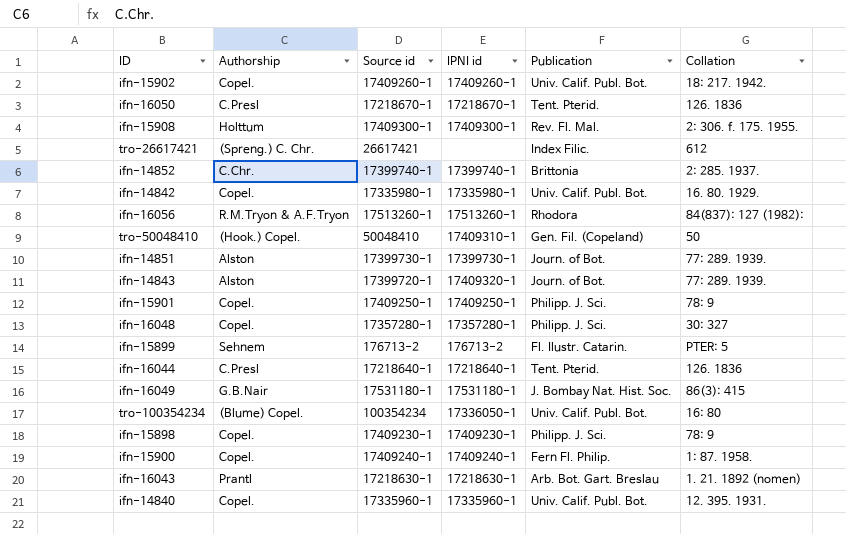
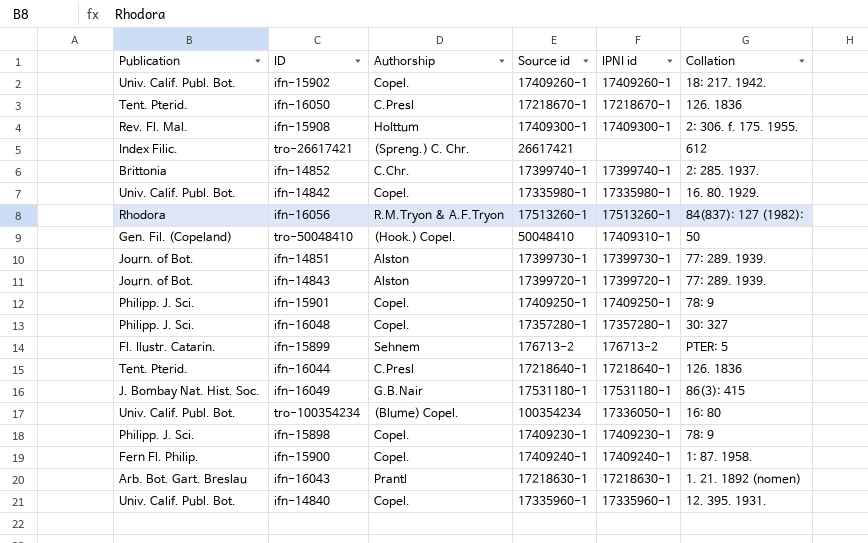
column Publication | position: 5 -> 1
ifn-14843 | IPNI id: 17409320-1 -> 17399720-1

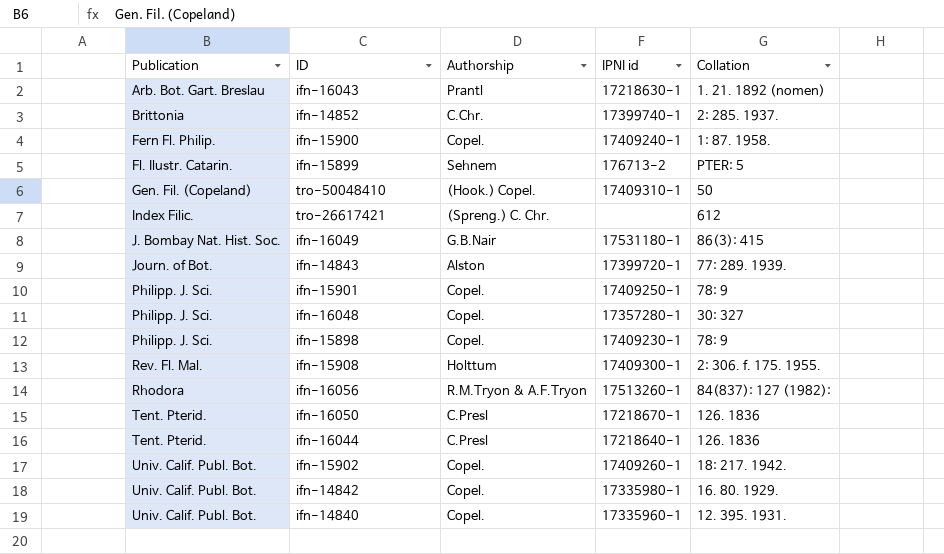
row order: none -> Publication ascending
column Source id | position: 4 -> none
row ifn-14851: Journ. of Bot. | Alston | 17399730-1 | 17399730-1 | 77: 289. 1939. -> none
row tro-100354234: Univ. Calif. Publ. Bot. | (Blume) Copel. | 100354234 | 17336050-1 | 16: 80 -> none

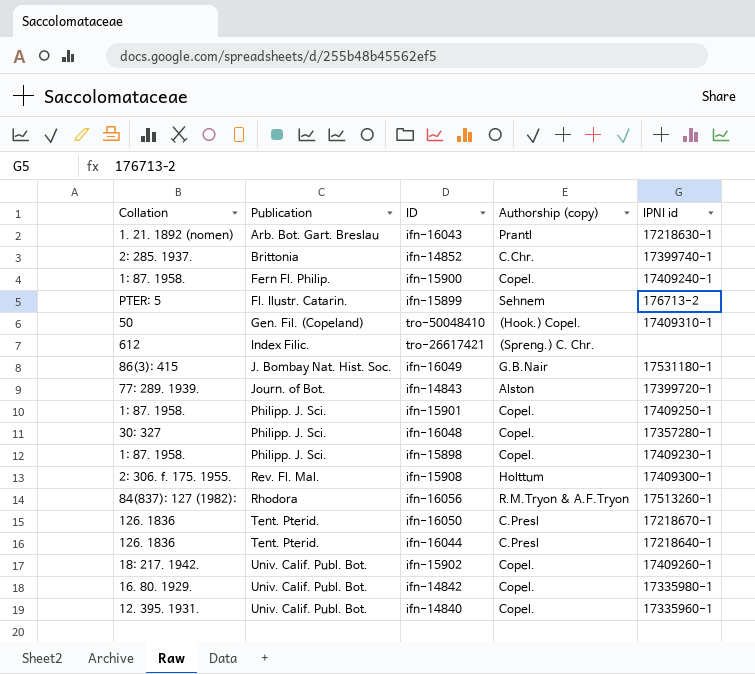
column Collation | position: 5 -> 1
column name: Authorship -> Authorship (copy)
ifn-15901 | Collation: 78: 9 -> 1: 87. 1958.
ifn-15898 | Collation: 78: 9 -> 1: 87. 1958.

